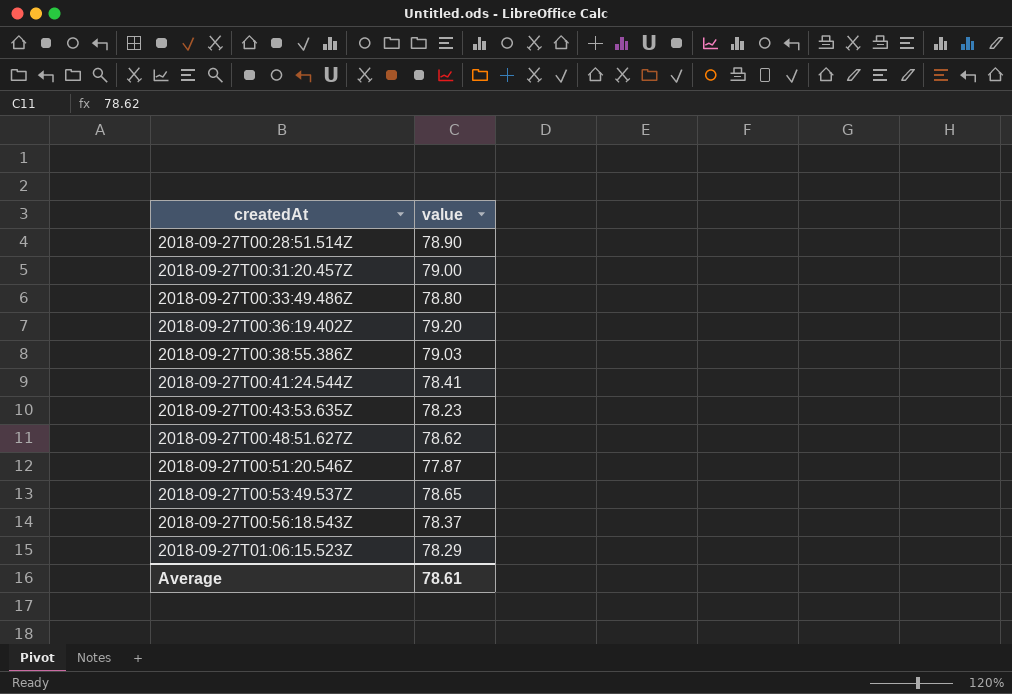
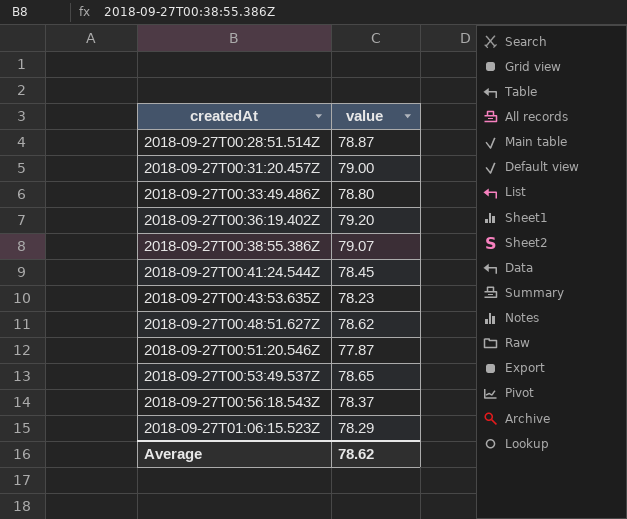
2018-09-27T00:28:51.514Z | value: 78.90 -> 78.87
2018-09-27T00:38:55.386Z | value: 79.03 -> 79.07
2018-09-27T00:41:24.544Z | value: 78.41 -> 78.45
Average | value: 78.61 -> 78.62

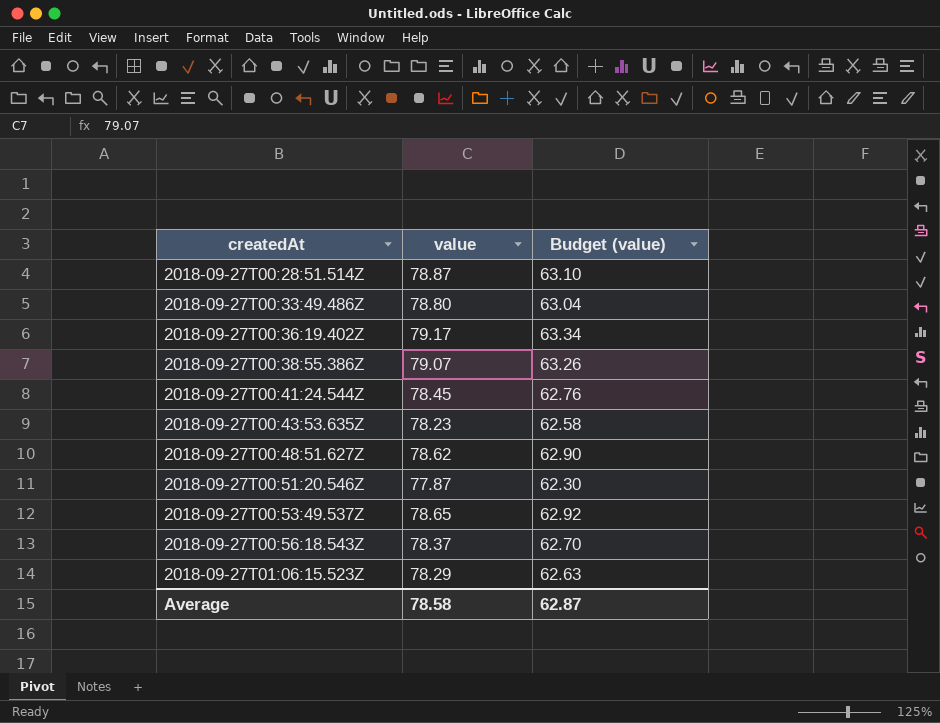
column Budget (value) | formula: none -> [value] * 0.8
row 2018-09-27T00:31:20.457Z: 79.00 -> none
2018-09-27T00:36:19.402Z | value: 79.20 -> 79.17
Average | value: 78.62 -> 78.58

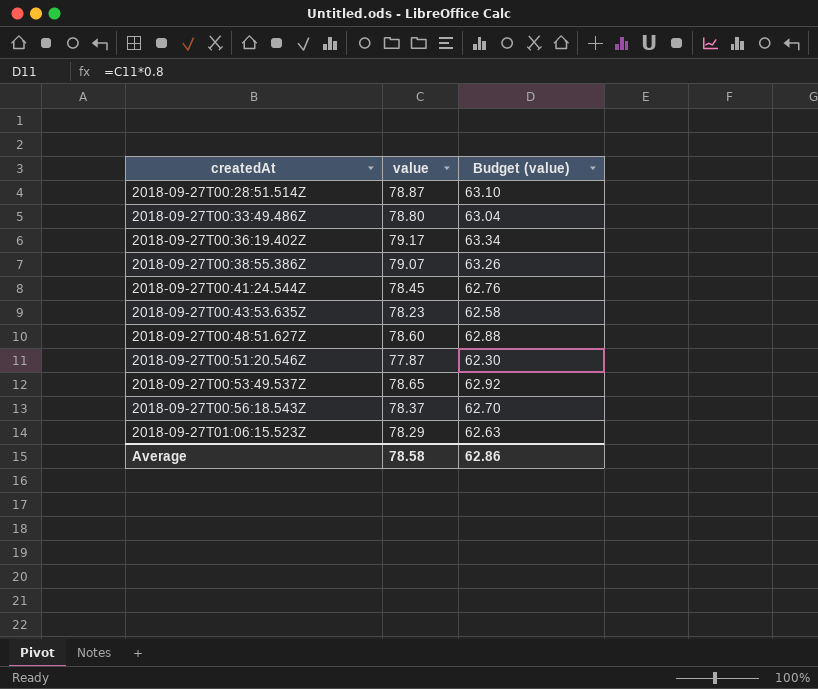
2018-09-27T00:48:51.627Z | value: 78.62 -> 78.60
2018-09-27T00:48:51.627Z | Budget (value): 62.90 -> 62.88
Average | Budget (value): 62.87 -> 62.86

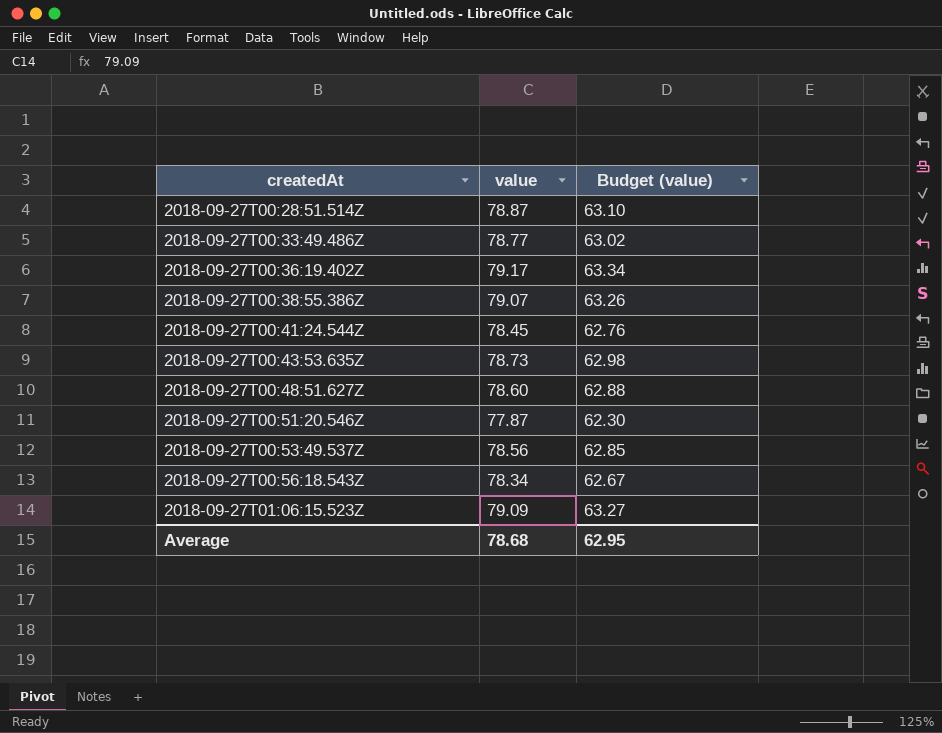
2018-09-27T00:33:49.486Z | value: 78.80 -> 78.77
2018-09-27T00:33:49.486Z | Budget (value): 63.04 -> 63.02
2018-09-27T00:43:53.635Z | value: 78.23 -> 78.73
2018-09-27T00:43:53.635Z | Budget (value): 62.58 -> 62.98
2018-09-27T00:53:49.537Z | value: 78.65 -> 78.56
2018-09-27T00:53:49.537Z | Budget (value): 62.92 -> 62.85
2018-09-27T00:56:18.543Z | value: 78.37 -> 78.34
2018-09-27T00:56:18.543Z | Budget (value): 62.70 -> 62.67
2018-09-27T01:06:15.523Z | value: 78.29 -> 79.09
2018-09-27T01:06:15.523Z | Budget (value): 62.63 -> 63.27
Average | value: 78.58 -> 78.68
Average | Budget (value): 62.86 -> 62.95

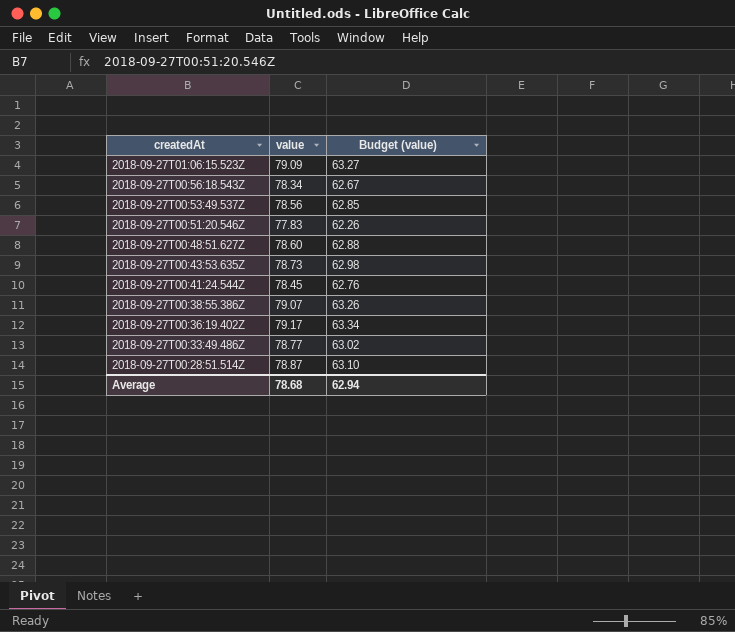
row order: createdAt ascending -> createdAt descending
2018-09-27T00:51:20.546Z | value: 77.87 -> 77.83
2018-09-27T00:51:20.546Z | Budget (value): 62.30 -> 62.26
Average | Budget (value): 62.95 -> 62.94

